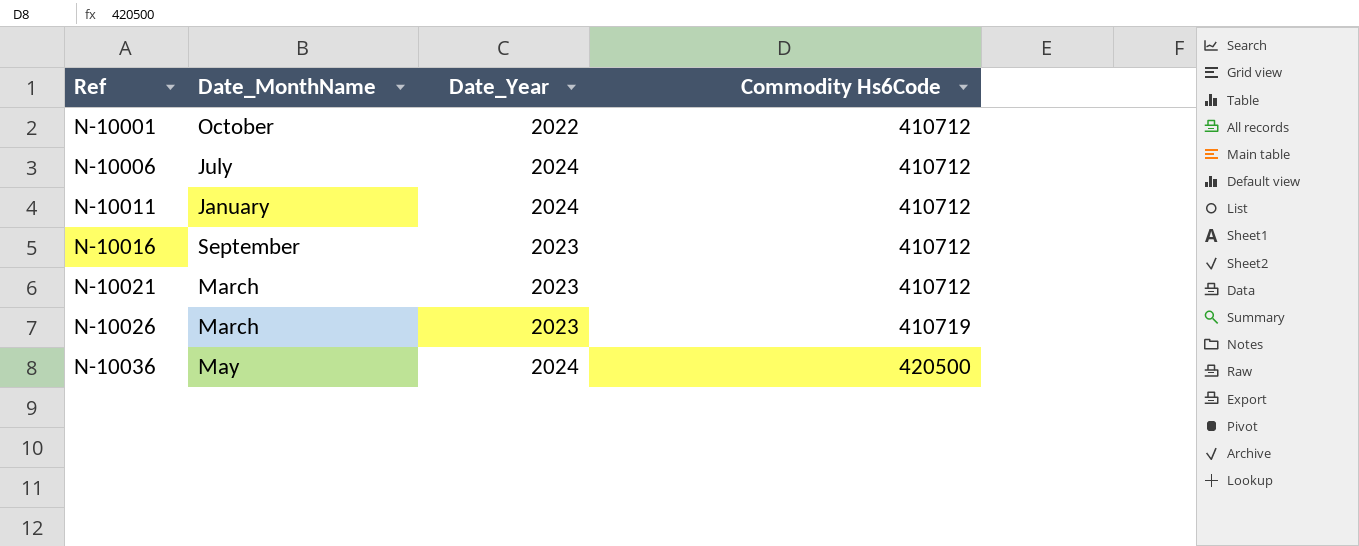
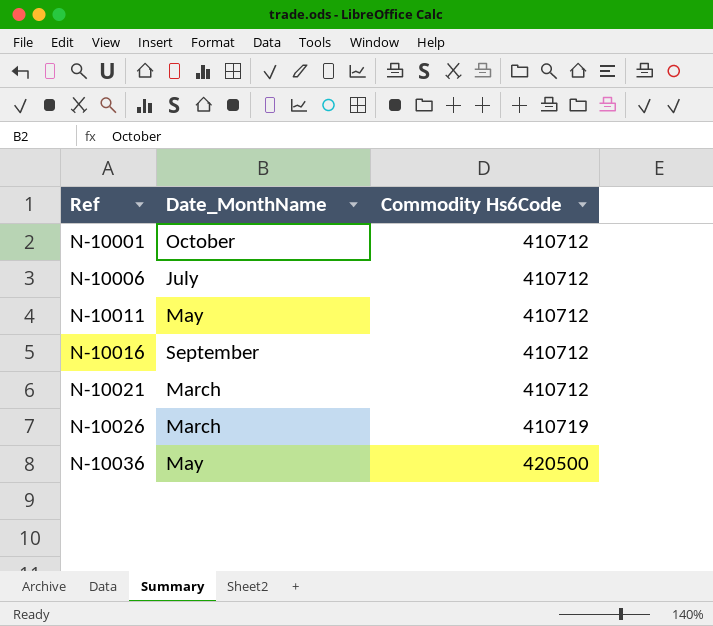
column Date_Year | position: 3 -> none
N-10011 | Date_MonthName: January -> May

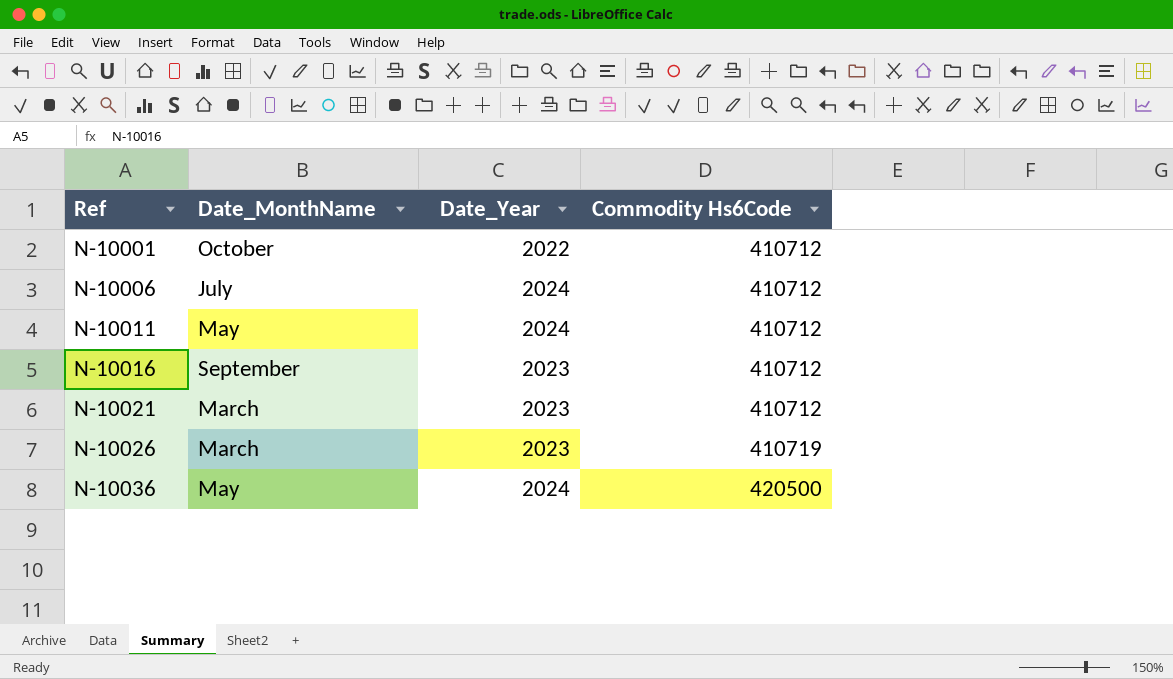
column Date_Year | position: none -> 3

